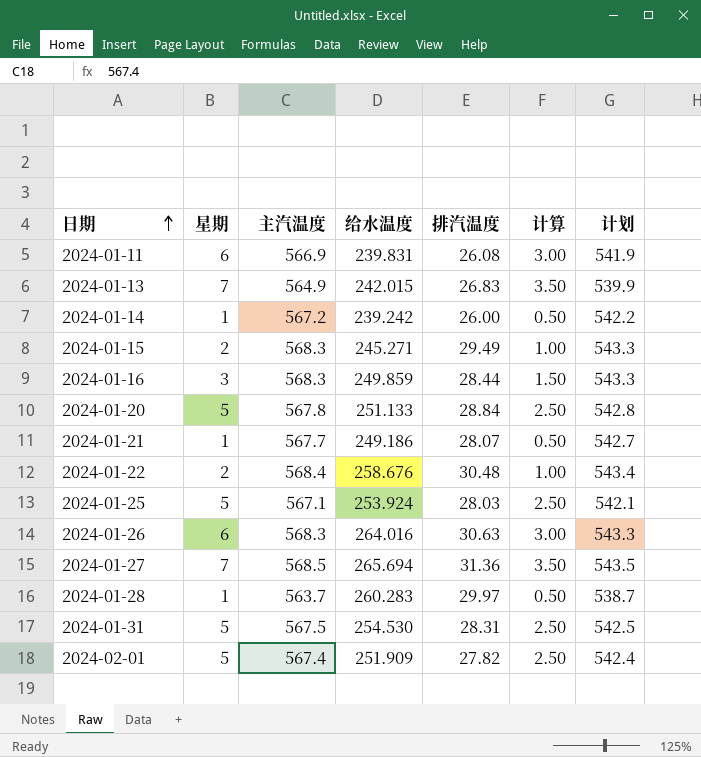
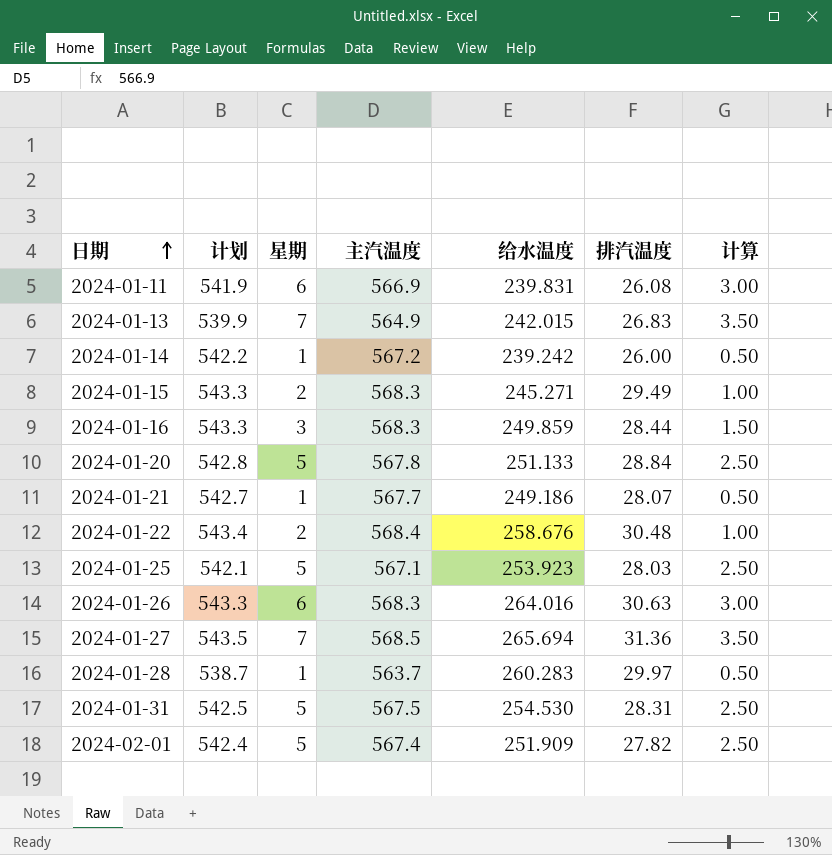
column 计划 | position: 7 -> 2
2024-01-25 | 给水温度: 253.924 -> 253.923

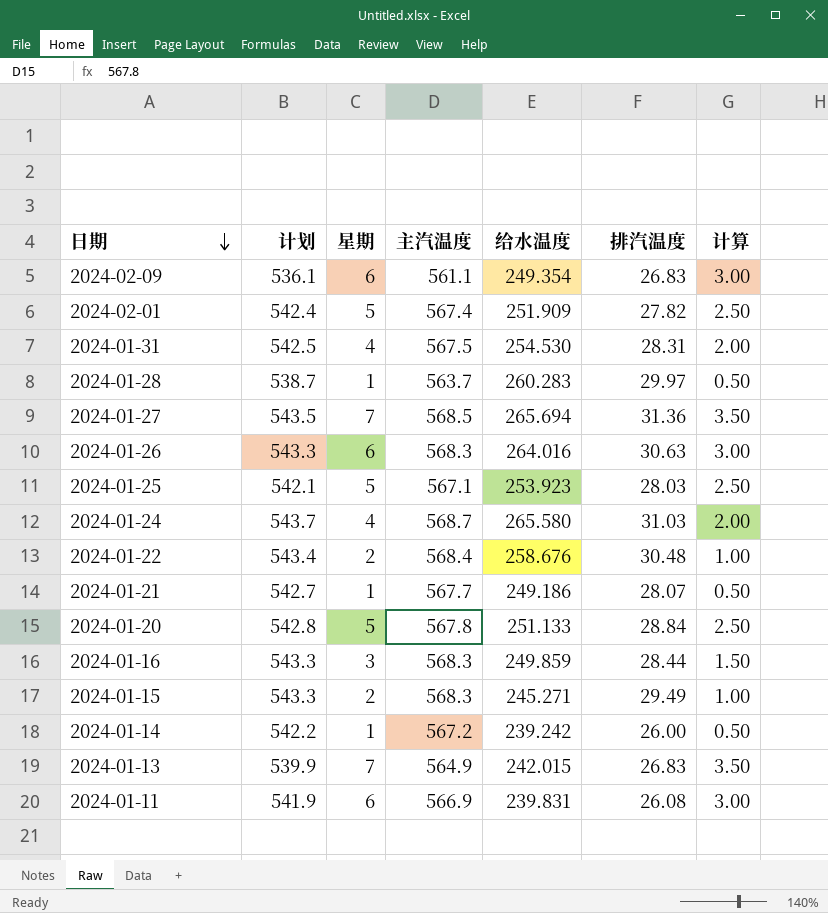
row order: 日期 ascending -> 日期 descending
row 2024-02-09: none -> 536.1 | 6 | 561.1 | 249.354 | 26.83 | 3.00
2024-01-31 | 星期: 5 -> 4
2024-01-31 | 计算: 2.50 -> 2.00
row 2024-01-24: none -> 543.7 | 4 | 568.7 | 265.580 | 31.03 | 2.00

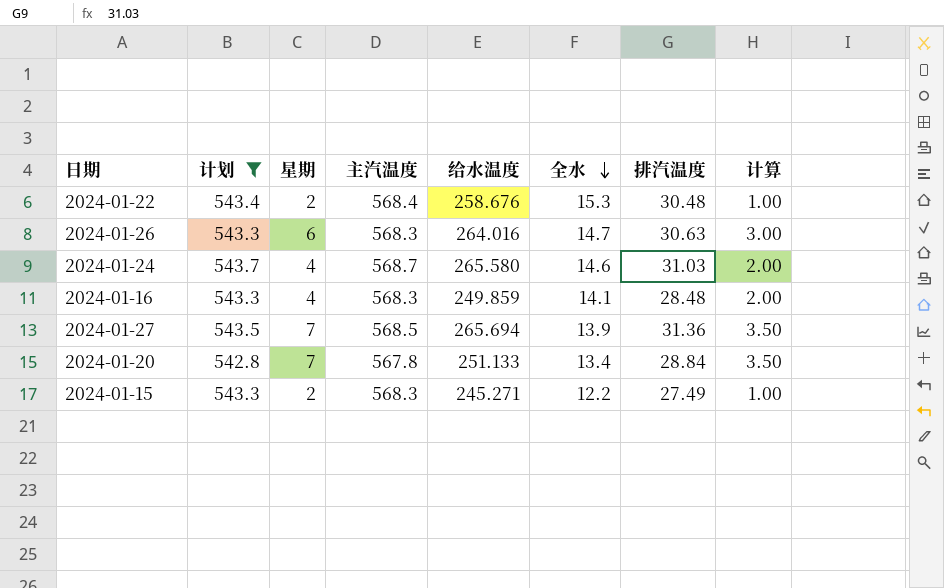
filter: none -> 计划 >= 542.8
row order: 日期 descending -> 全水 descending
column 全水 | position: none -> 6
2024-01-16 | 星期: 3 -> 4
2024-01-16 | 排汽温度: 28.44 -> 28.48
2024-01-16 | 计算: 1.50 -> 2.00
2024-01-20 | 星期: 5 -> 7
2024-01-20 | 计算: 2.50 -> 3.50
2024-01-15 | 排汽温度: 29.49 -> 27.49

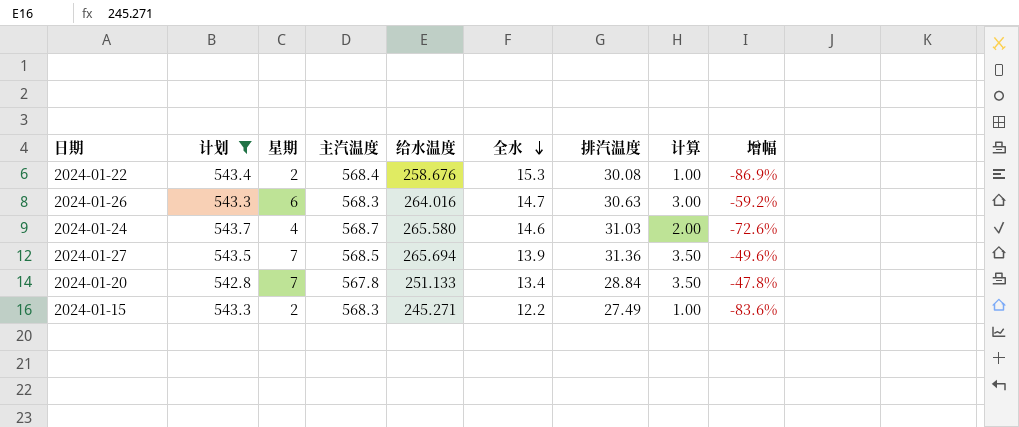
column 增幅 | formula: none -> ([星期] - [全水]) / [全水]
row 2024-01-16: 543.3 | 4 | 568.3 | 249.859 | 14.1 | 28.48 | 2.00 -> none
2024-01-22 | 排汽温度: 30.48 -> 30.08

